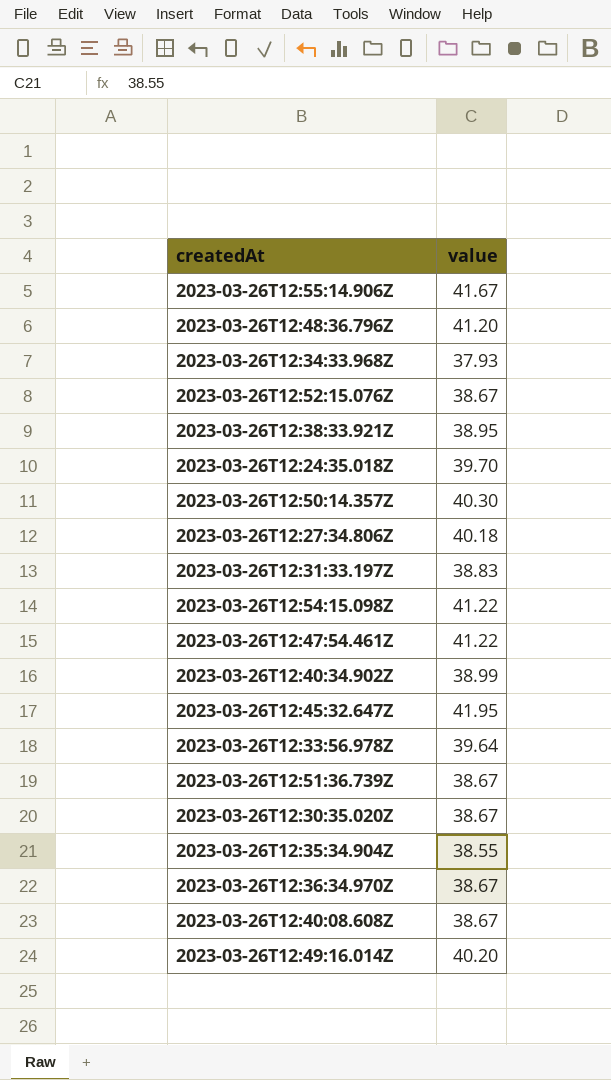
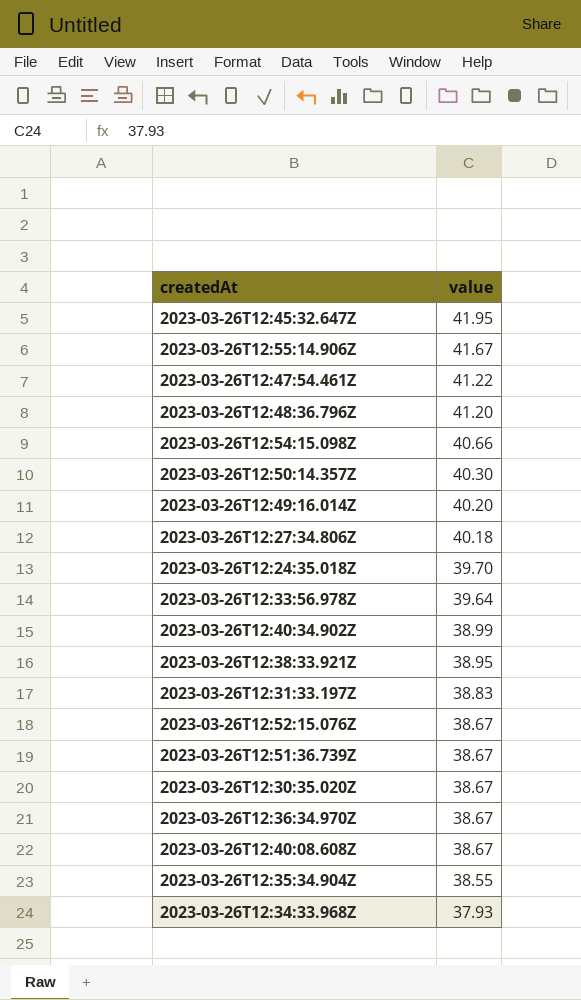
row order: none -> value descending
2023-03-26T12:54:15.098Z | value: 41.22 -> 40.66

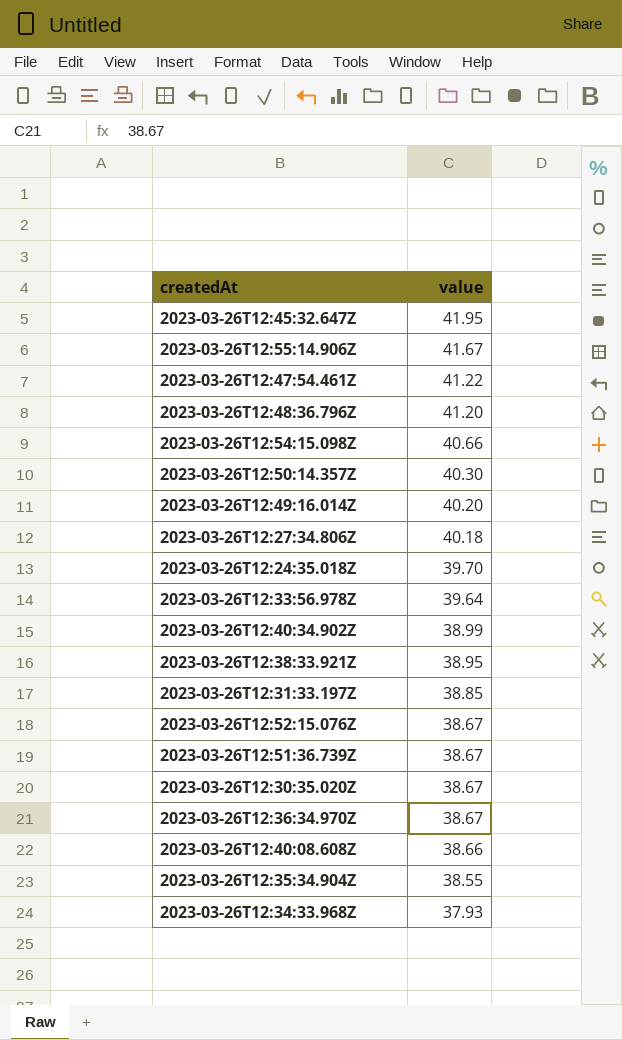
2023-03-26T12:31:33.197Z | value: 38.83 -> 38.85
2023-03-26T12:40:08.608Z | value: 38.67 -> 38.66

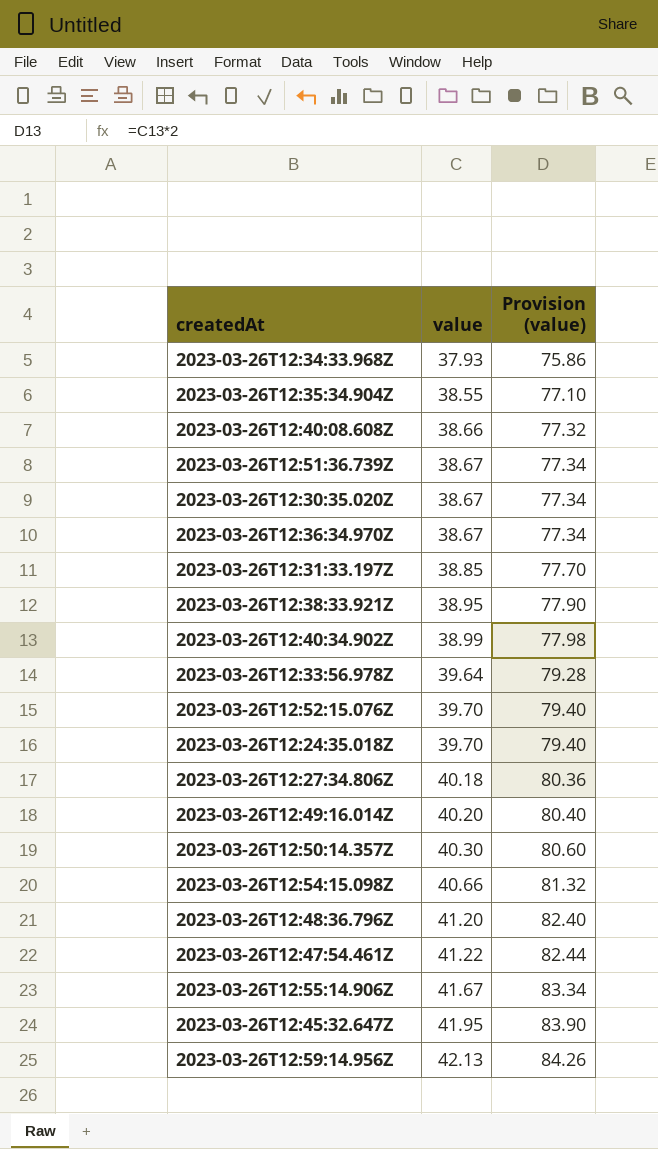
row order: value descending -> value ascending
column Provision (value) | formula: none -> [value] * 2
2023-03-26T12:52:15.076Z | value: 38.67 -> 39.70
row 2023-03-26T12:59:14.956Z: none -> 42.13 | 84.26

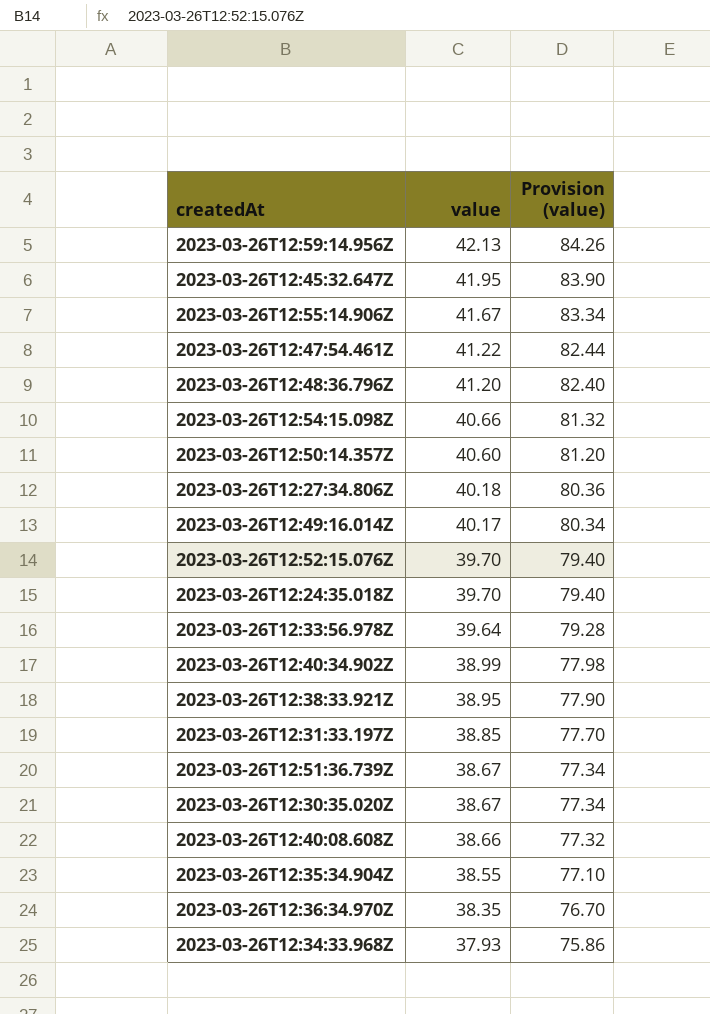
row order: value ascending -> value descending
2023-03-26T12:50:14.357Z | value: 40.30 -> 40.60
2023-03-26T12:50:14.357Z | Provision (value): 80.60 -> 81.20
2023-03-26T12:49:16.014Z | value: 40.20 -> 40.17
2023-03-26T12:49:16.014Z | Provision (value): 80.40 -> 80.34
2023-03-26T12:36:34.970Z | value: 38.67 -> 38.35
2023-03-26T12:36:34.970Z | Provision (value): 77.34 -> 76.70

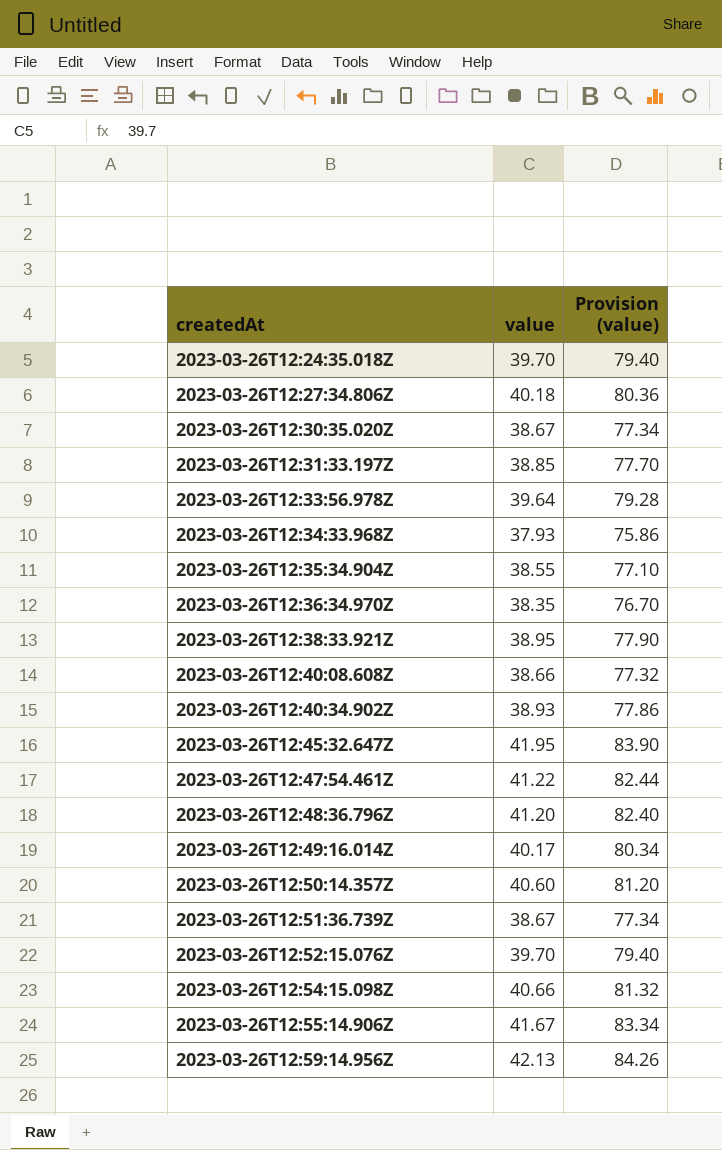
row order: value descending -> createdAt ascending
2023-03-26T12:40:34.902Z | value: 38.99 -> 38.93
2023-03-26T12:40:34.902Z | Provision (value): 77.98 -> 77.86

